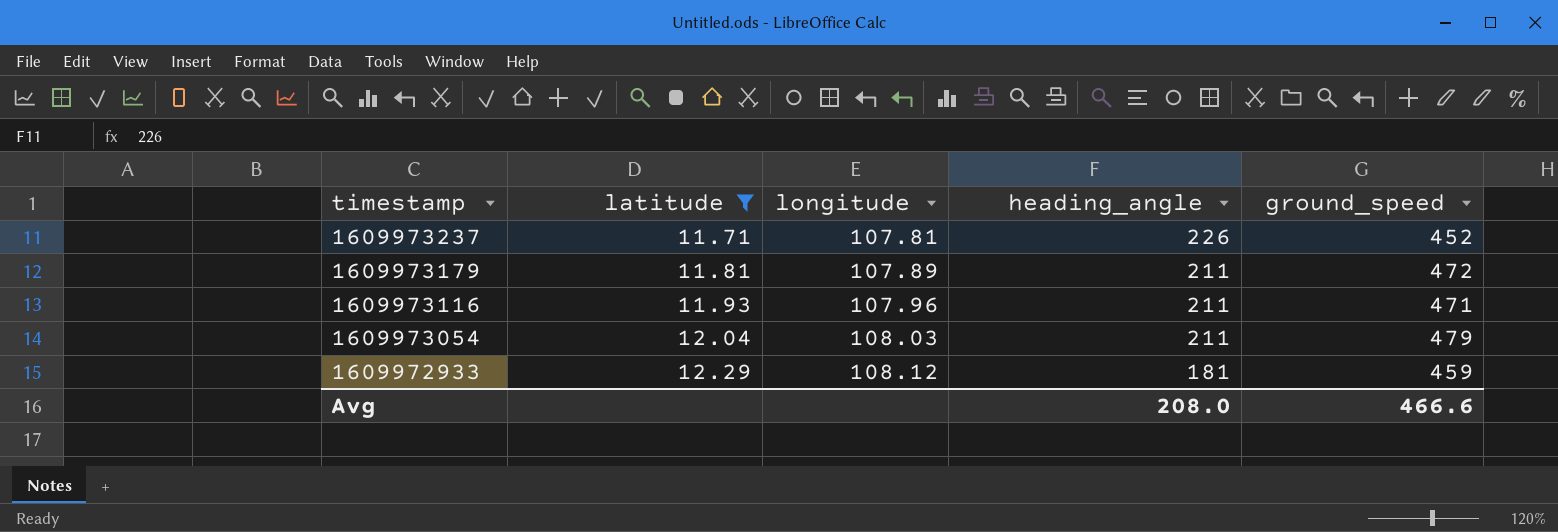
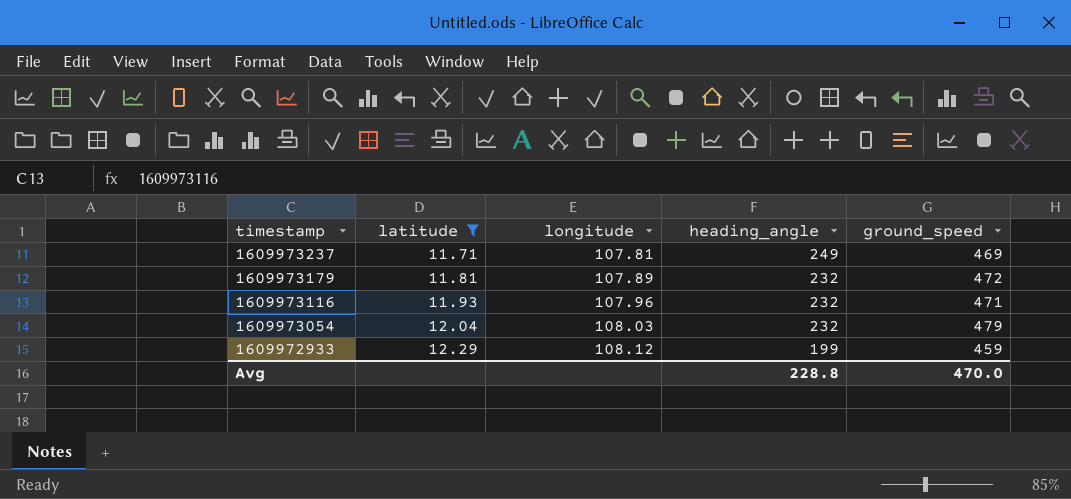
1609973237 | heading_angle: 226 -> 249
1609973237 | ground_speed: 452 -> 469
1609973179 | heading_angle: 211 -> 232
1609973116 | heading_angle: 211 -> 232
1609973054 | heading_angle: 211 -> 232
1609972933 | heading_angle: 181 -> 199
Avg | heading_angle: 208.0 -> 228.8
Avg | ground_speed: 466.6 -> 470.0

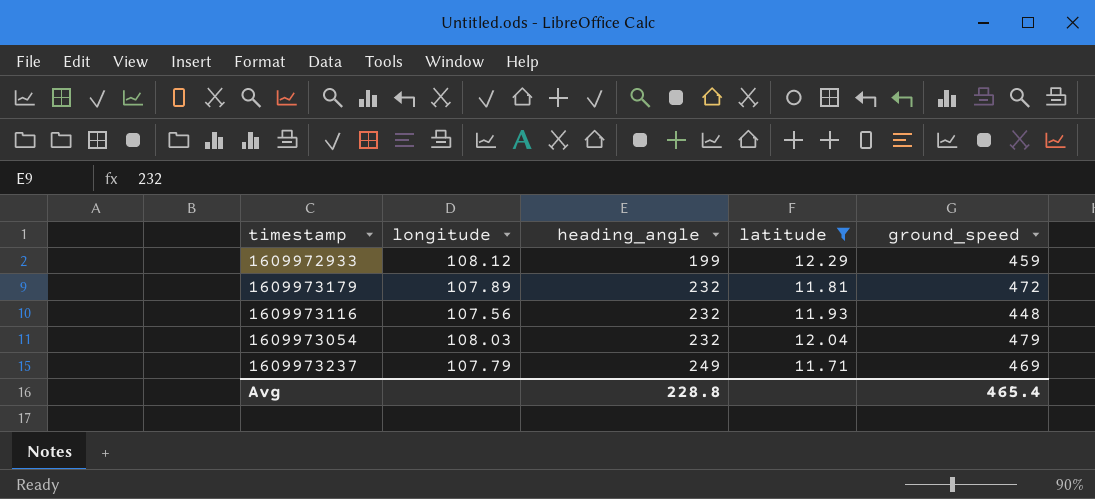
row order: timestamp descending -> heading_angle ascending
column latitude | position: 2 -> 4
1609973116 | longitude: 107.96 -> 107.56
1609973116 | ground_speed: 471 -> 448
1609973237 | longitude: 107.81 -> 107.79
Avg | ground_speed: 470.0 -> 465.4

